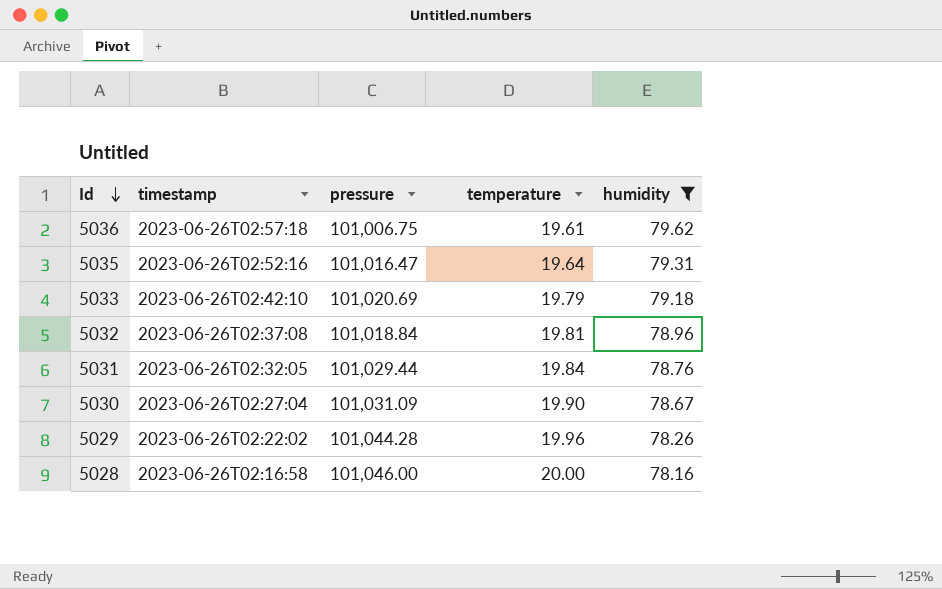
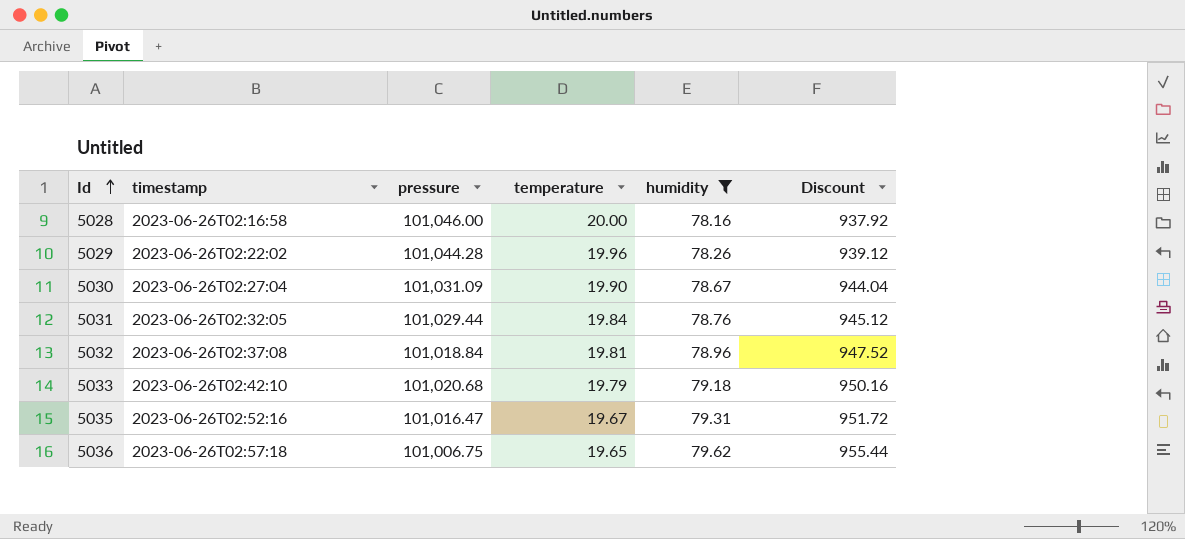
row order: Id descending -> Id ascending
column Discount | formula: none -> [humidity] * 12
5033 | pressure: 101,020.69 -> 101,020.68
5035 | temperature: 19.64 -> 19.67
5036 | temperature: 19.61 -> 19.65

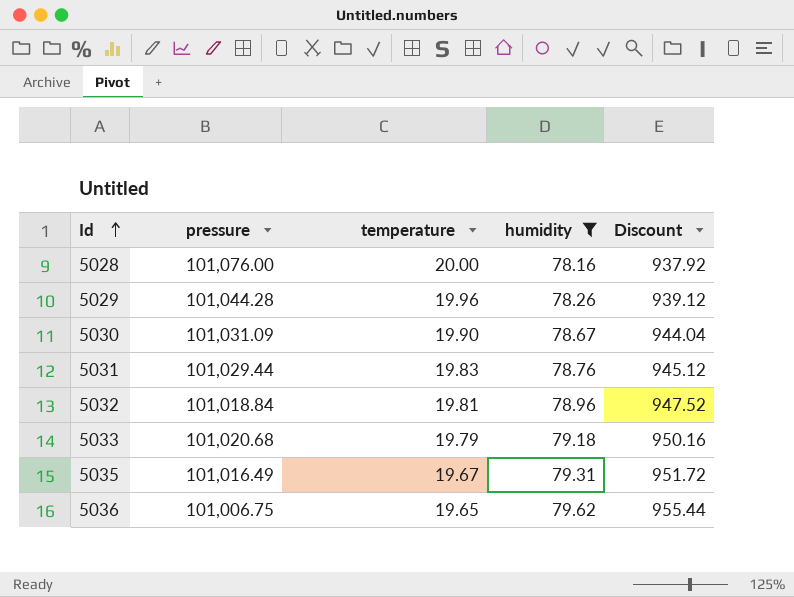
column timestamp | position: 2 -> none
5028 | pressure: 101,046.00 -> 101,076.00
5031 | temperature: 19.84 -> 19.83
5035 | pressure: 101,016.47 -> 101,016.49

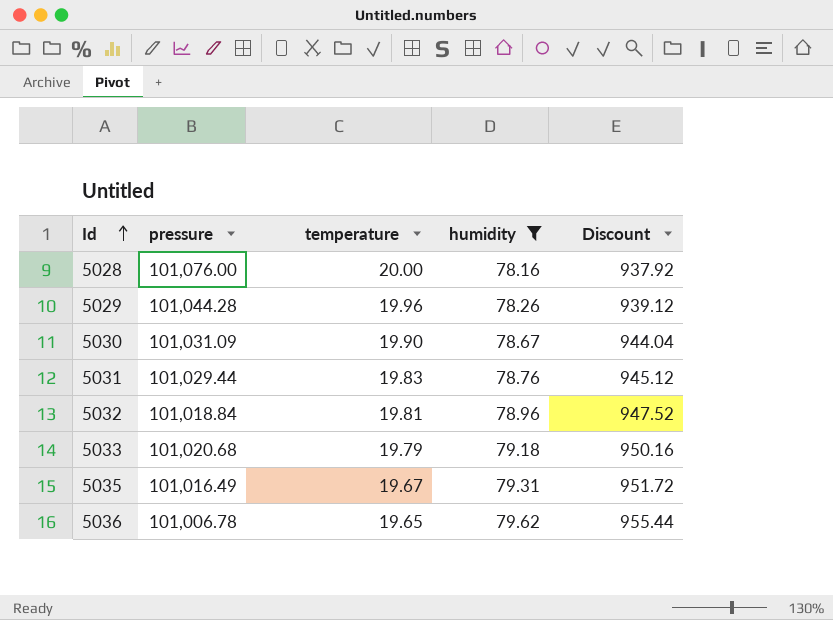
5036 | pressure: 101,006.75 -> 101,006.78

